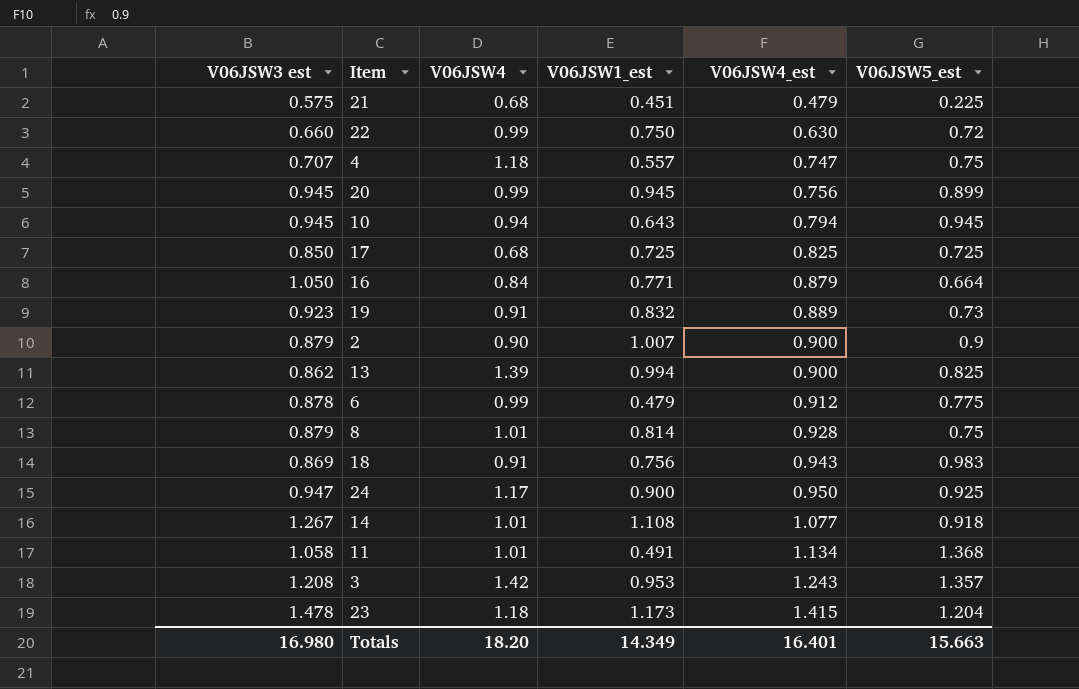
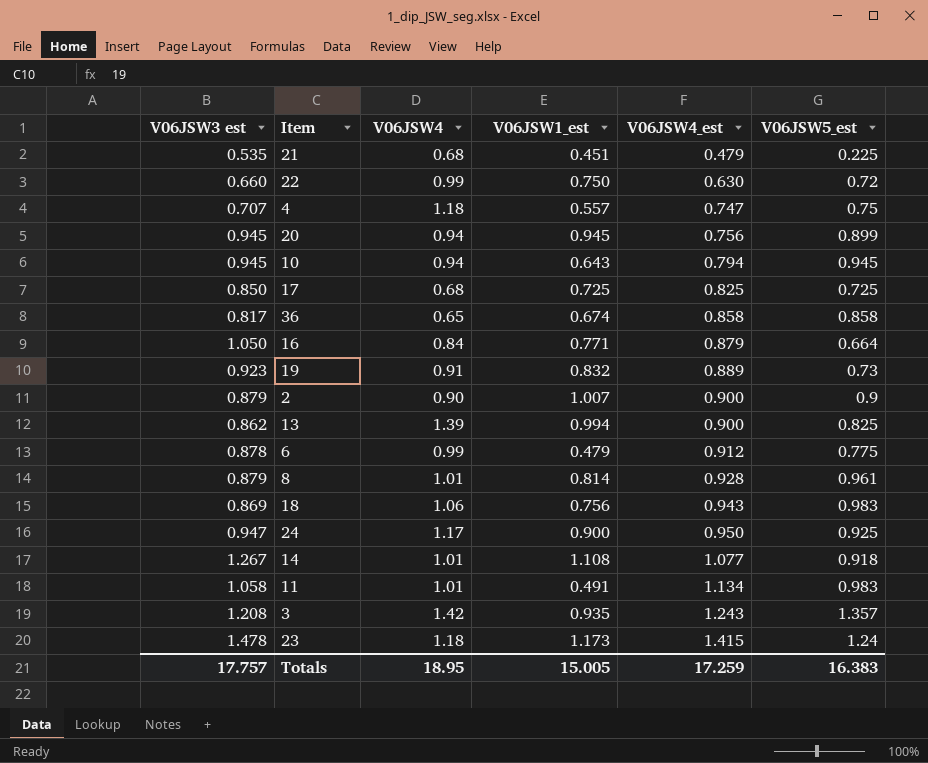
21 | V06JSW3 est: 0.575 -> 0.535
20 | V06JSW4: 0.99 -> 0.94
row 36: none -> 0.817 | 0.65 | 0.674 | 0.858 | 0.858
8 | V06JSW5_est: 0.75 -> 0.961
18 | V06JSW4: 0.91 -> 1.06
11 | V06JSW5_est: 1.368 -> 0.983
3 | V06JSW1_est: 0.953 -> 0.935
23 | V06JSW5_est: 1.204 -> 1.24
Totals | V06JSW3 est: 16.980 -> 17.757
Totals | V06JSW4: 18.20 -> 18.95
Totals | V06JSW1_est: 14.349 -> 15.005
Totals | V06JSW4_est: 16.401 -> 17.259
Totals | V06JSW5_est: 15.663 -> 16.383

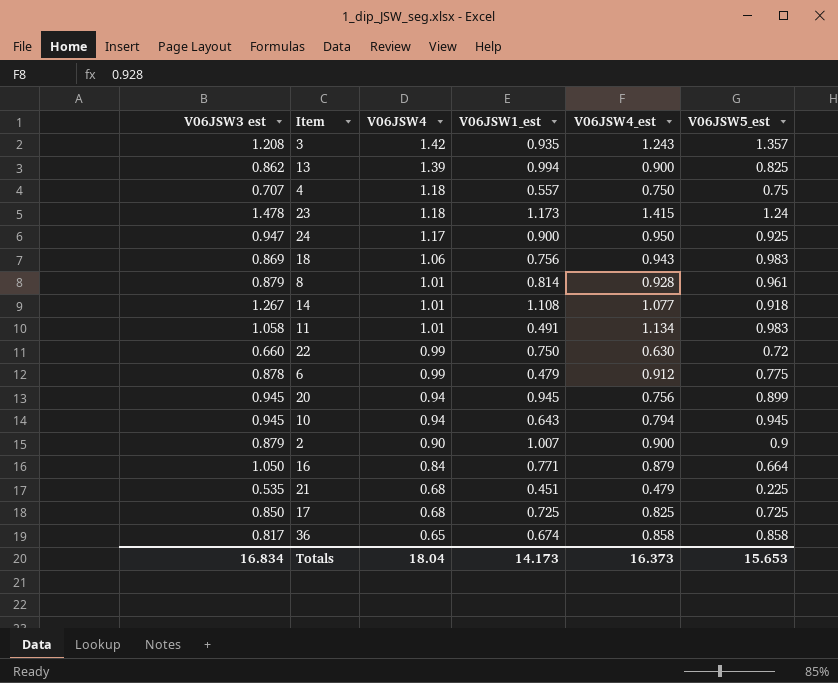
row order: V06JSW4_est ascending -> V06JSW4 descending
row 19: 0.923 | 0.91 | 0.832 | 0.889 | 0.73 -> none
4 | V06JSW4_est: 0.747 -> 0.750
Totals | V06JSW3 est: 17.757 -> 16.834
Totals | V06JSW4: 18.95 -> 18.04
Totals | V06JSW1_est: 15.005 -> 14.173
Totals | V06JSW4_est: 17.259 -> 16.373
Totals | V06JSW5_est: 16.383 -> 15.653

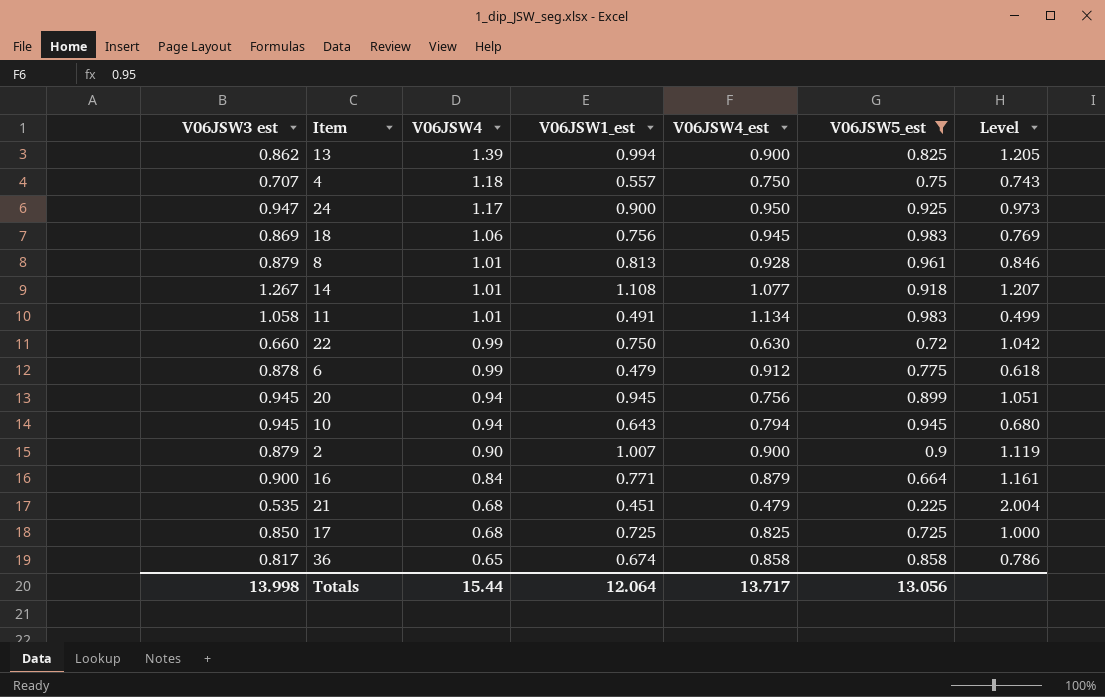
filter: none -> V06JSW5_est <= 0.983
column Level | formula: none -> [V06JSW1_est] / [V06JSW5_est]
18 | V06JSW4_est: 0.943 -> 0.945
8 | V06JSW1_est: 0.814 -> 0.813
16 | V06JSW3 est: 1.050 -> 0.900
Totals | V06JSW3 est: 16.834 -> 13.998
Totals | V06JSW4: 18.04 -> 15.44
Totals | V06JSW1_est: 14.173 -> 12.064
Totals | V06JSW4_est: 16.373 -> 13.717
Totals | V06JSW5_est: 15.653 -> 13.056

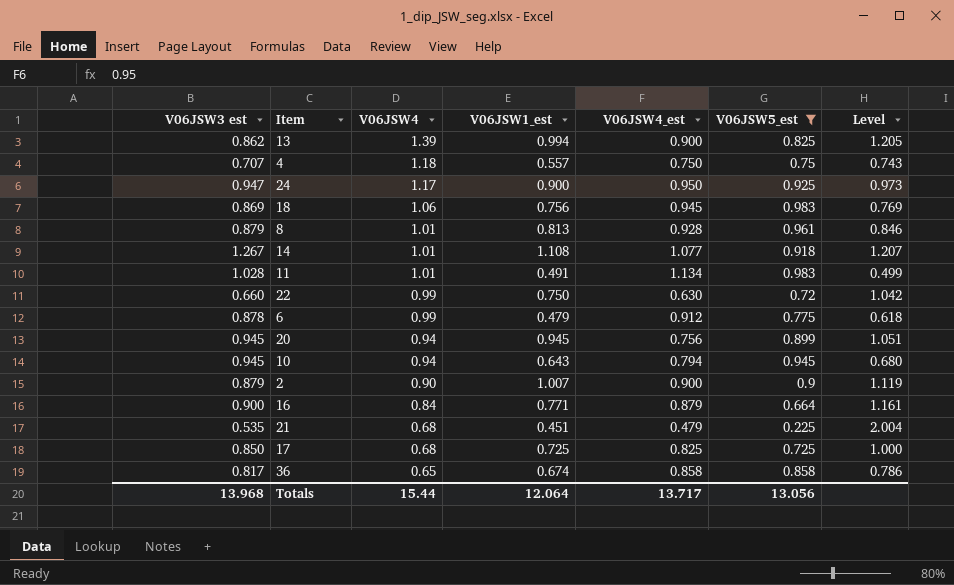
11 | V06JSW3 est: 1.058 -> 1.028
Totals | V06JSW3 est: 13.998 -> 13.968

